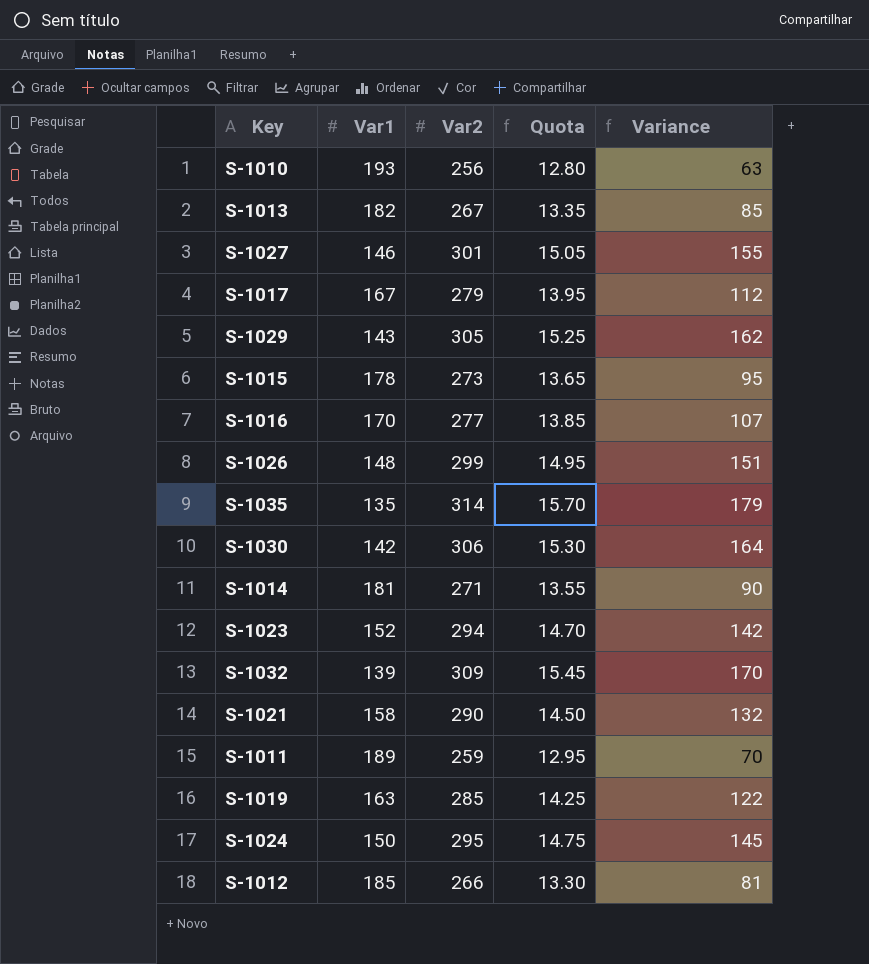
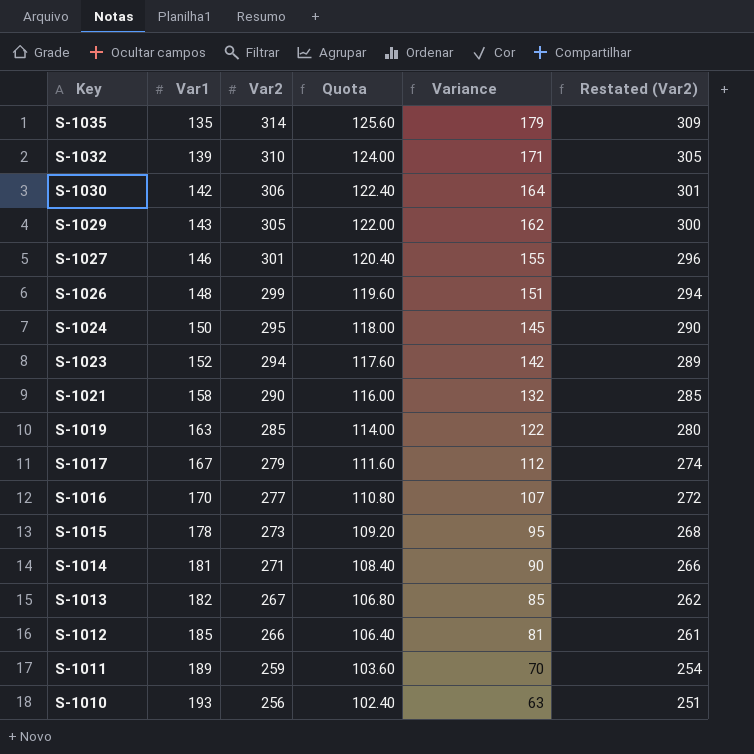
row order: none -> Key descending
column Quota | formula: [Var2] * 0.05 -> [Var2] * 0.4
column Restated (Var2) | formula: none -> [Var2] - 5
S-1032 | Var2: 309 -> 310
S-1032 | Variance: 170 -> 171

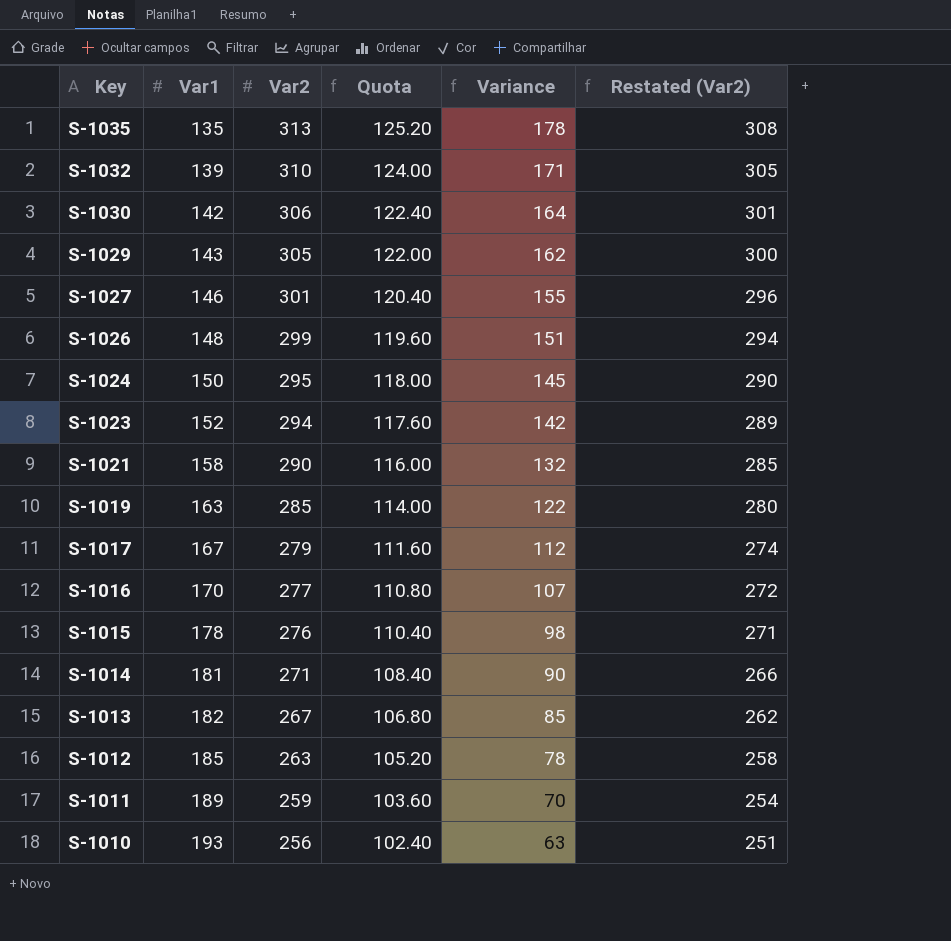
S-1035 | Var2: 314 -> 313
S-1035 | Quota: 125.60 -> 125.20
S-1035 | Variance: 179 -> 178
S-1035 | Restated (Var2): 309 -> 308
S-1015 | Var2: 273 -> 276
S-1015 | Quota: 109.20 -> 110.40
S-1015 | Variance: 95 -> 98
S-1015 | Restated (Var2): 268 -> 271
S-1012 | Var2: 266 -> 263
S-1012 | Quota: 106.40 -> 105.20
S-1012 | Variance: 81 -> 78
S-1012 | Restated (Var2): 261 -> 258

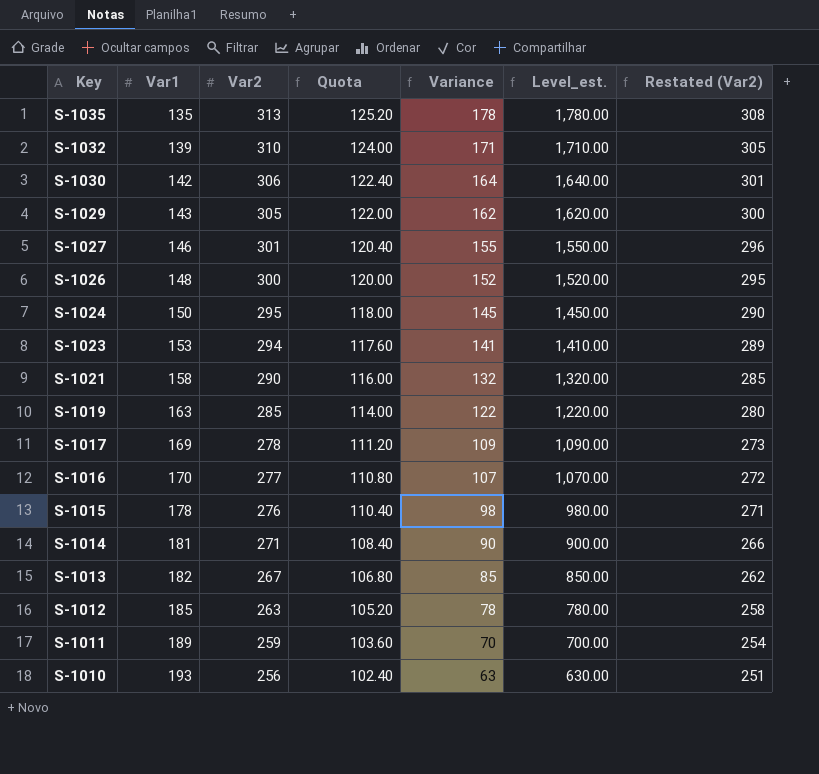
column Level_est. | formula: none -> [Variance] * 10
S-1026 | Var2: 299 -> 300
S-1026 | Quota: 119.60 -> 120.00
S-1026 | Variance: 151 -> 152
S-1026 | Restated (Var2): 294 -> 295
S-1023 | Var1: 152 -> 153
S-1023 | Variance: 142 -> 141
S-1017 | Var1: 167 -> 169
S-1017 | Var2: 279 -> 278
S-1017 | Quota: 111.60 -> 111.20
S-1017 | Variance: 112 -> 109
S-1017 | Restated (Var2): 274 -> 273

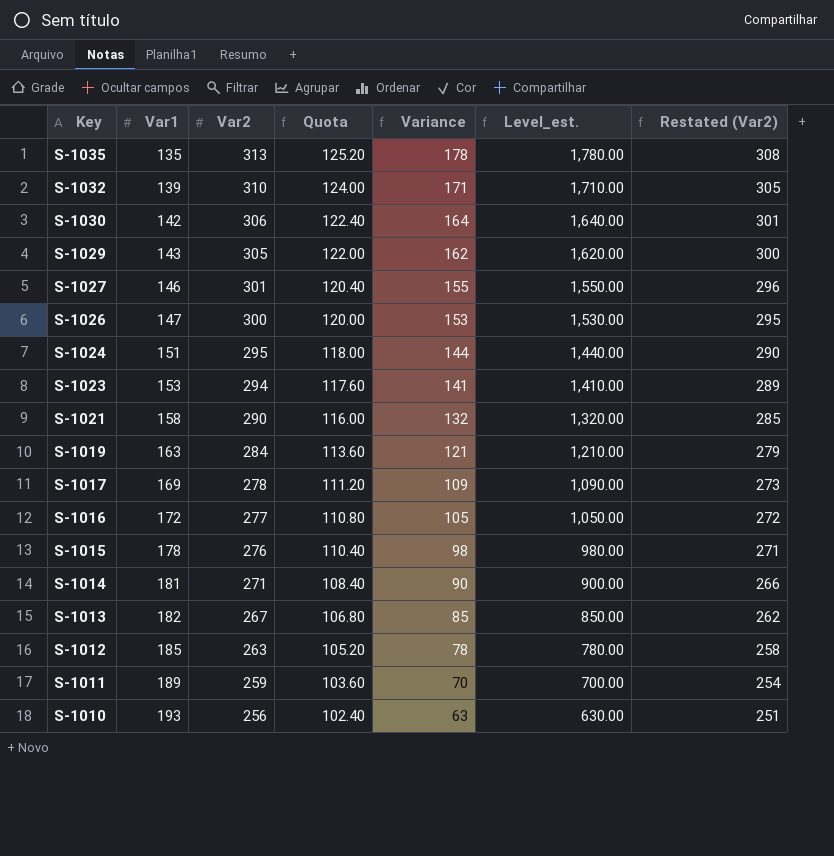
S-1026 | Var1: 148 -> 147
S-1026 | Variance: 152 -> 153
S-1026 | Level_est.: 1,520.00 -> 1,530.00
S-1024 | Var1: 150 -> 151
S-1024 | Variance: 145 -> 144
S-1024 | Level_est.: 1,450.00 -> 1,440.00
S-1019 | Var2: 285 -> 284
S-1019 | Quota: 114.00 -> 113.60
S-1019 | Variance: 122 -> 121
S-1019 | Level_est.: 1,220.00 -> 1,210.00
S-1019 | Restated (Var2): 280 -> 279
S-1016 | Var1: 170 -> 172
S-1016 | Variance: 107 -> 105
S-1016 | Level_est.: 1,070.00 -> 1,050.00

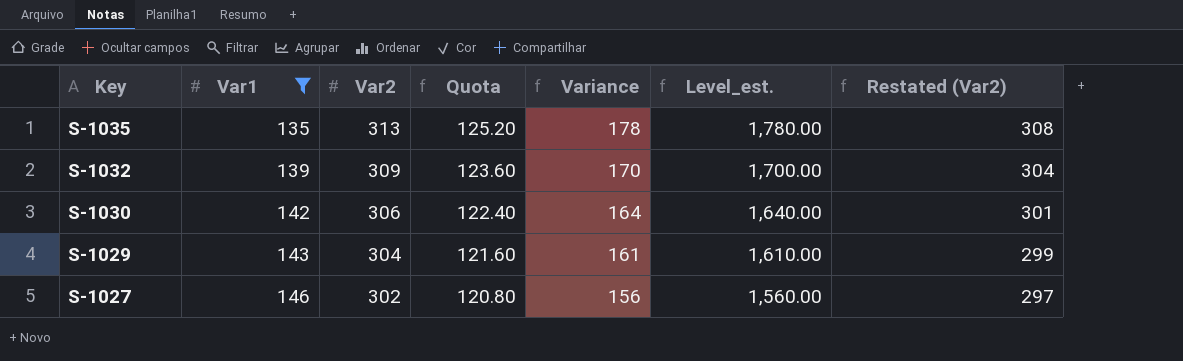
filter: none -> Var1 <= 146
S-1032 | Var2: 310 -> 309
S-1032 | Quota: 124.00 -> 123.60
S-1032 | Variance: 171 -> 170
S-1032 | Level_est.: 1,710.00 -> 1,700.00
S-1032 | Restated (Var2): 305 -> 304
S-1029 | Var2: 305 -> 304
S-1029 | Quota: 122.00 -> 121.60
S-1029 | Variance: 162 -> 161
S-1029 | Level_est.: 1,620.00 -> 1,610.00
S-1029 | Restated (Var2): 300 -> 299
S-1027 | Var2: 301 -> 302
S-1027 | Quota: 120.40 -> 120.80
S-1027 | Variance: 155 -> 156
S-1027 | Level_est.: 1,550.00 -> 1,560.00
S-1027 | Restated (Var2): 296 -> 297

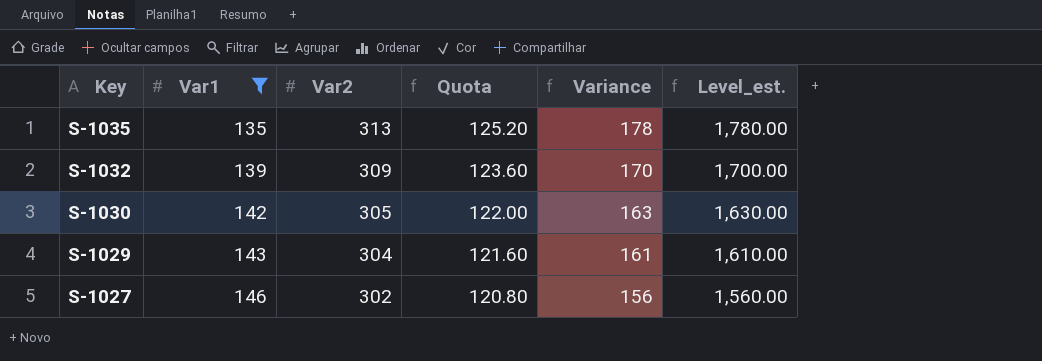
column Restated (Var2) | formula: [Var2] - 5 -> none
S-1030 | Var2: 306 -> 305
S-1030 | Quota: 122.40 -> 122.00
S-1030 | Variance: 164 -> 163
S-1030 | Level_est.: 1,640.00 -> 1,630.00

